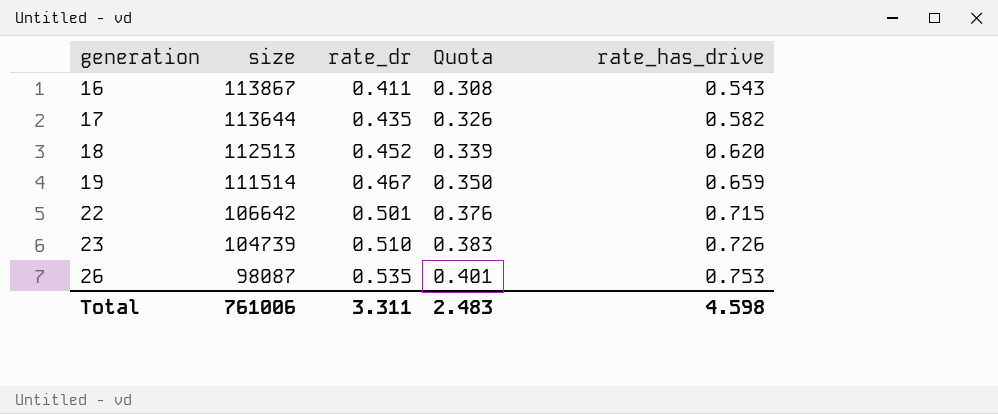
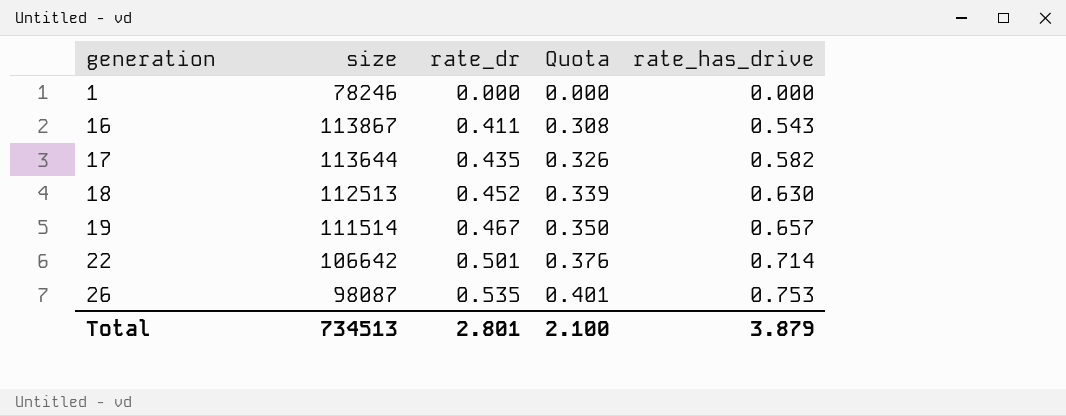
row 23: 104739 | 0.510 | 0.383 | 0.726 -> none
row 1: none -> 78246 | 0.000 | 0.000 | 0.000
18 | rate_has_drive: 0.620 -> 0.630
19 | rate_has_drive: 0.659 -> 0.657
22 | rate_has_drive: 0.715 -> 0.714
Total | size: 761006 -> 734513
Total | rate_dr: 3.311 -> 2.801
Total | Quota: 2.483 -> 2.100
Total | rate_has_drive: 4.598 -> 3.879

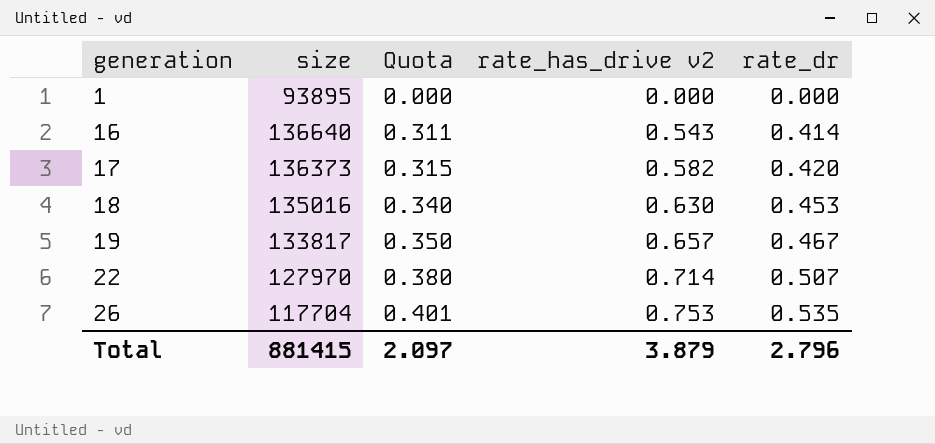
column name: rate_has_drive -> rate_has_drive v2
column rate_dr | position: 3 -> 5
1 | size: 78246 -> 93895
16 | size: 113867 -> 136640
16 | Quota: 0.308 -> 0.311
16 | rate_dr: 0.411 -> 0.414
17 | size: 113644 -> 136373
17 | Quota: 0.326 -> 0.315
17 | rate_dr: 0.435 -> 0.420
18 | size: 112513 -> 135016
18 | Quota: 0.339 -> 0.340
18 | rate_dr: 0.452 -> 0.453
19 | size: 111514 -> 133817
22 | size: 106642 -> 127970
22 | Quota: 0.376 -> 0.380
22 | rate_dr: 0.501 -> 0.507
26 | size: 98087 -> 117704
Total | size: 734513 -> 881415
Total | Quota: 2.100 -> 2.097
Total | rate_dr: 2.801 -> 2.796

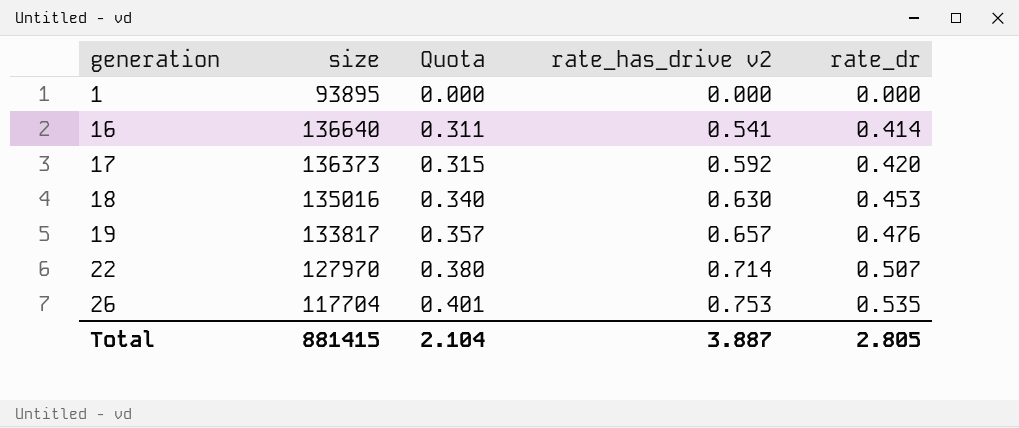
16 | rate_has_drive v2: 0.543 -> 0.541
17 | rate_has_drive v2: 0.582 -> 0.592
19 | Quota: 0.350 -> 0.357
19 | rate_dr: 0.467 -> 0.476
Total | Quota: 2.097 -> 2.104
Total | rate_has_drive v2: 3.879 -> 3.887
Total | rate_dr: 2.796 -> 2.805

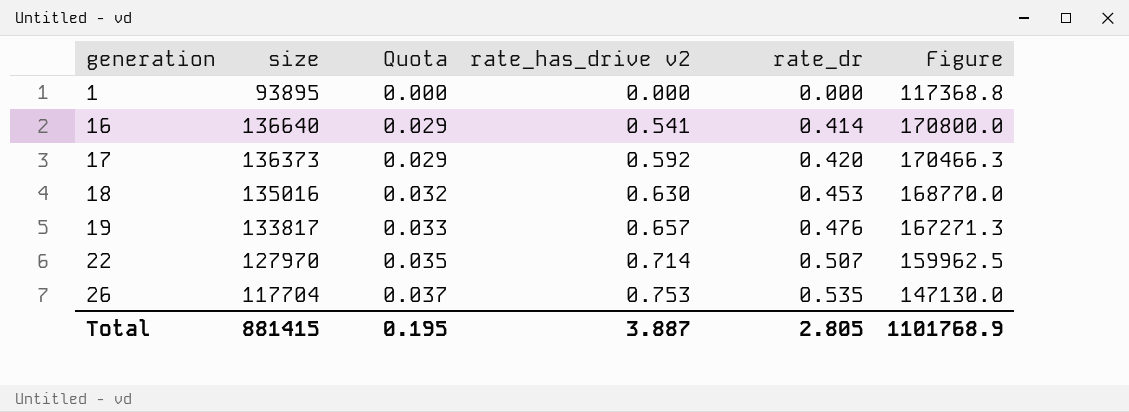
column Quota | formula: [rate_dr] * 0.75 -> [rate_dr] * 0.07
column Figure | formula: none -> [size] * 1.25
Total | Quota: 2.104 -> 0.195

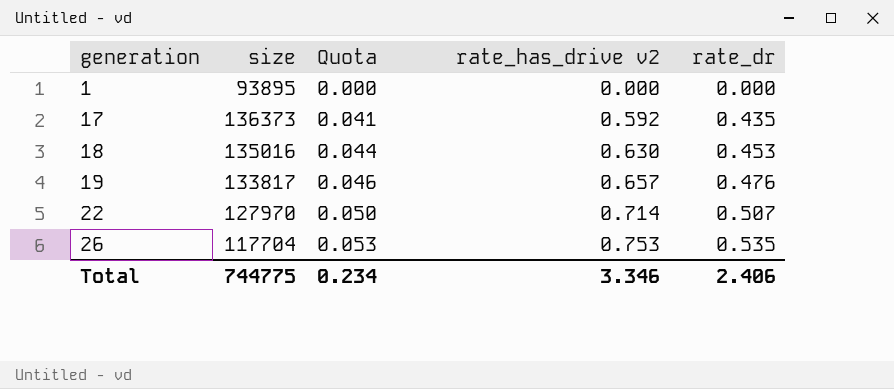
column Figure | formula: [size] * 1.25 -> none
column Quota | formula: [rate_dr] * 0.07 -> [rate_has_drive v2] * 0.07
row 16: 136640 | 0.029 | 0.541 | 0.414 | 170800.0 -> none
17 | rate_dr: 0.420 -> 0.435
Total | size: 881415 -> 744775
Total | Quota: 0.195 -> 0.234
Total | rate_has_drive v2: 3.887 -> 3.346
Total | rate_dr: 2.805 -> 2.406

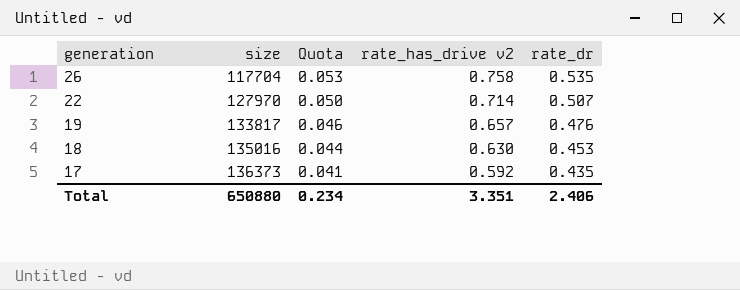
row order: generation ascending -> generation descending
row 1: 93895 | 0.000 | 0.000 | 0.000 -> none
26 | rate_has_drive v2: 0.753 -> 0.758
Total | size: 744775 -> 650880
Total | rate_has_drive v2: 3.346 -> 3.351

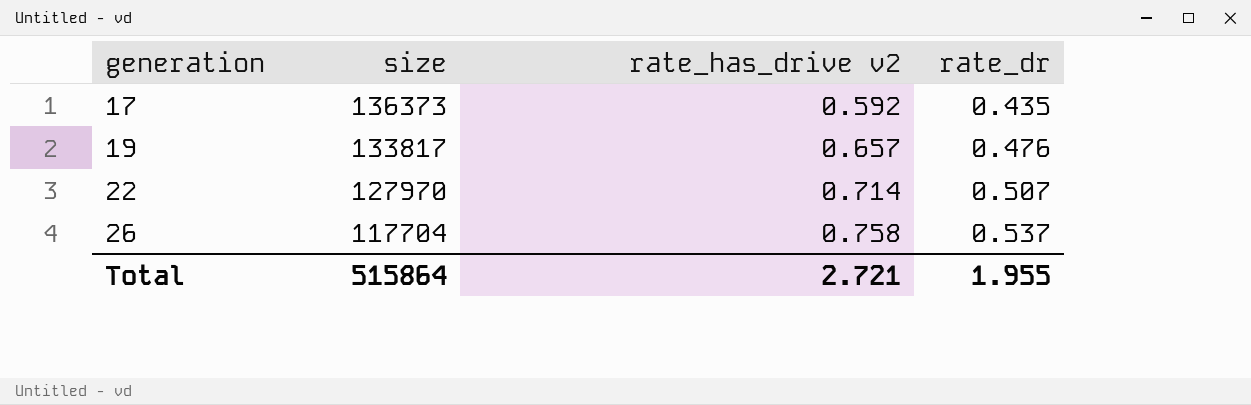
row order: generation descending -> generation ascending
column Quota | formula: [rate_has_drive v2] * 0.07 -> none
row 18: 135016 | 0.044 | 0.630 | 0.453 -> none
26 | rate_dr: 0.535 -> 0.537
Total | size: 650880 -> 515864
Total | rate_has_drive v2: 3.351 -> 2.721
Total | rate_dr: 2.406 -> 1.955

